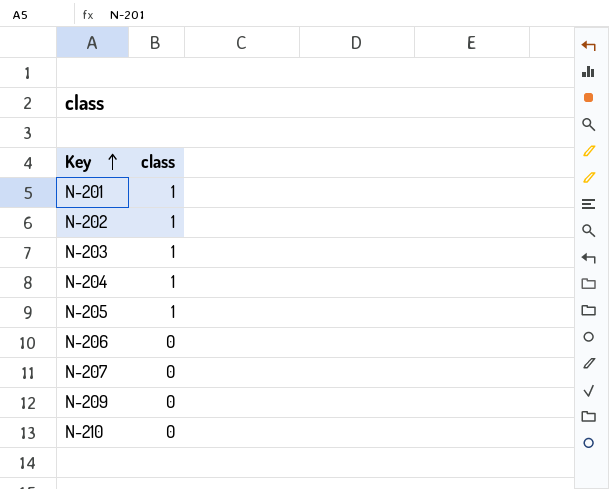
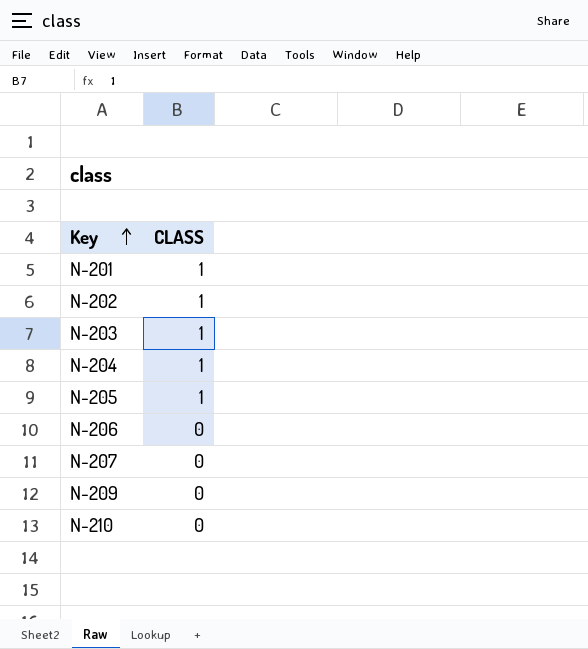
column name: class -> CLASS

